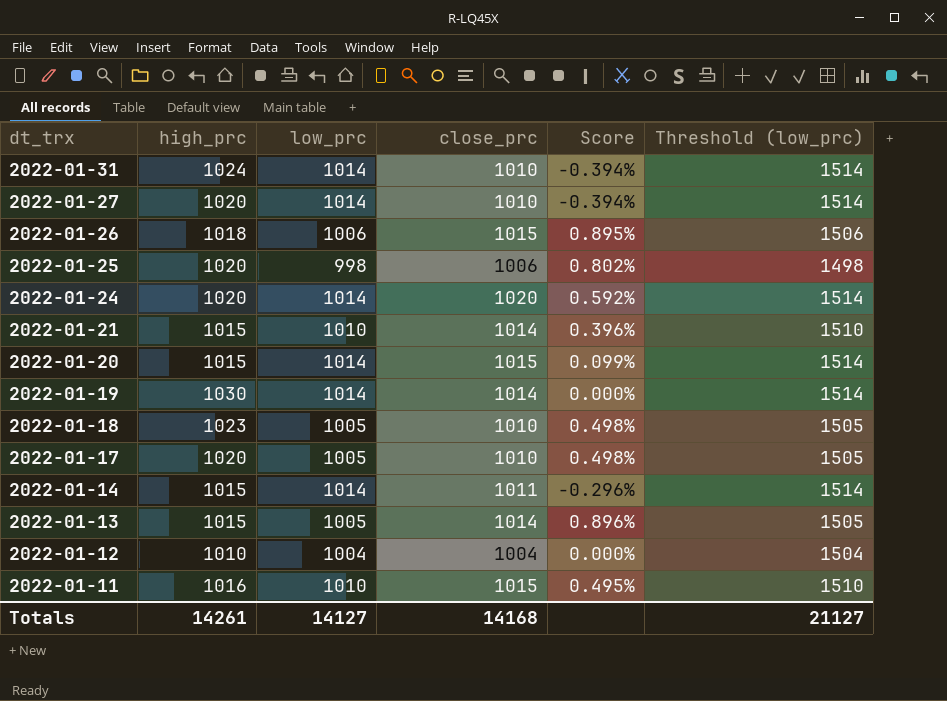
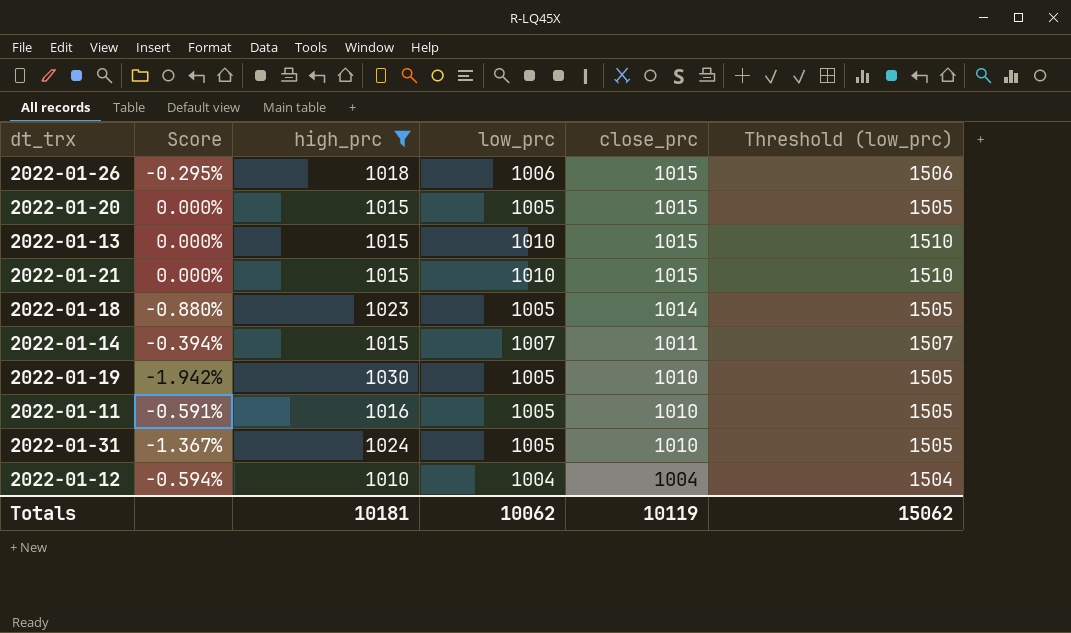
filter: none -> high_prc != 1020
row order: dt_trx descending -> close_prc descending
column Score | formula: ([close_prc] - [low_prc]) / [low_prc] -> ([close_prc] - [high_prc]) / [high_prc]
column Score | position: 5 -> 2
2022-01-20 | low_prc: 1014 -> 1005
2022-01-20 | Threshold (low_prc): 1514 -> 1505
2022-01-13 | low_prc: 1005 -> 1010
2022-01-13 | close_prc: 1014 -> 1015
2022-01-13 | Threshold (low_prc): 1505 -> 1510
2022-01-21 | close_prc: 1014 -> 1015
2022-01-18 | close_prc: 1010 -> 1014
2022-01-14 | low_prc: 1014 -> 1007
2022-01-14 | Threshold (low_prc): 1514 -> 1507
2022-01-19 | low_prc: 1014 -> 1005
2022-01-19 | close_prc: 1014 -> 1010
2022-01-19 | Threshold (low_prc): 1514 -> 1505
2022-01-11 | low_prc: 1010 -> 1005
2022-01-11 | close_prc: 1015 -> 1010
2022-01-11 | Threshold (low_prc): 1510 -> 1505
2022-01-31 | low_prc: 1014 -> 1005
2022-01-31 | Threshold (low_prc): 1514 -> 1505
Totals | high_prc: 14261 -> 10181
Totals | low_prc: 14127 -> 10062
Totals | close_prc: 14168 -> 10119
Totals | Threshold (low_prc): 21127 -> 15062

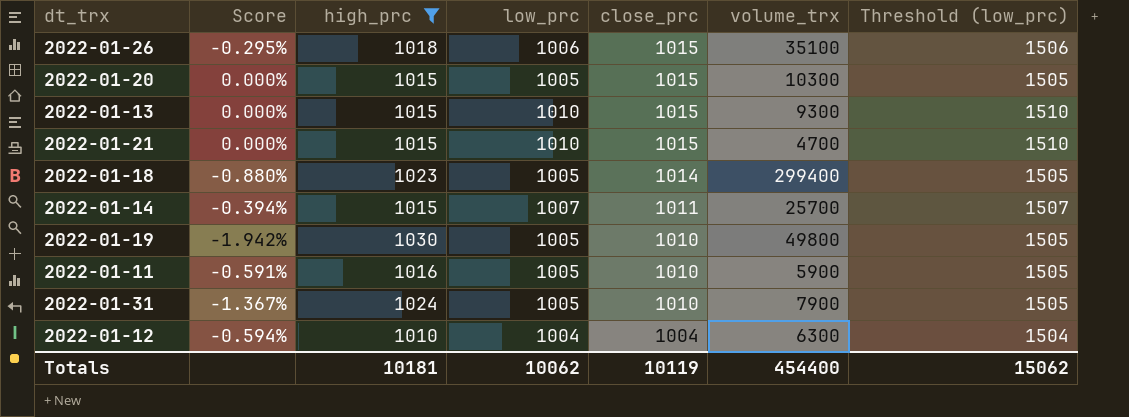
column volume_trx | position: none -> 6

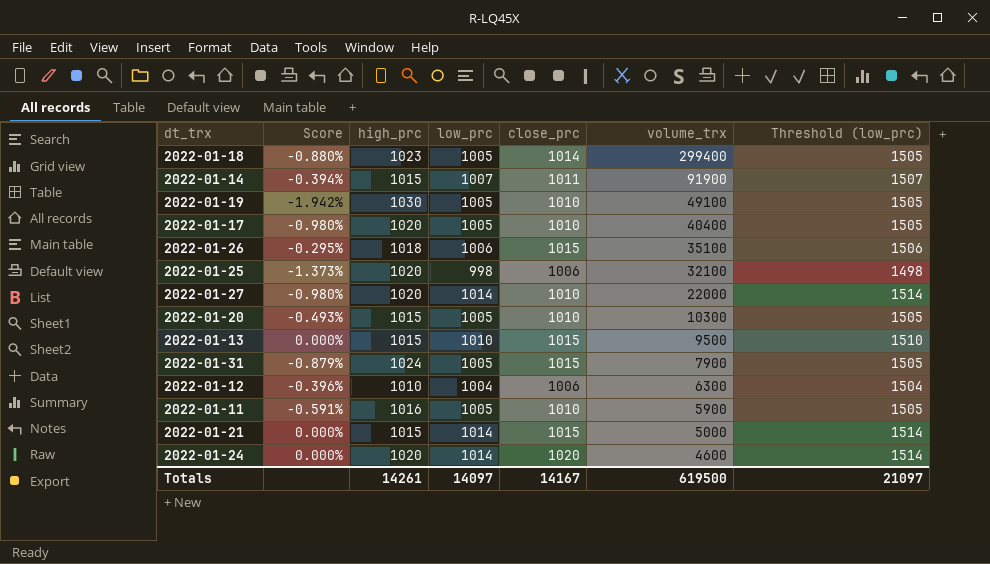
filter: high_prc != 1020 -> none
row order: close_prc descending -> volume_trx descending
2022-01-14 | volume_trx: 25700 -> 91900
2022-01-19 | volume_trx: 49800 -> 49100
2022-01-20 | Score: 0.000% -> -0.493%
2022-01-20 | close_prc: 1015 -> 1010
2022-01-13 | volume_trx: 9300 -> 9500
2022-01-31 | Score: -1.367% -> -0.879%
2022-01-31 | close_prc: 1010 -> 1015
2022-01-12 | Score: -0.594% -> -0.396%
2022-01-12 | close_prc: 1004 -> 1006
2022-01-21 | low_prc: 1010 -> 1014
2022-01-21 | volume_trx: 4700 -> 5000
2022-01-21 | Threshold (low_prc): 1510 -> 1514
Totals | high_prc: 10181 -> 14261
Totals | low_prc: 10062 -> 14097
Totals | close_prc: 10119 -> 14167
Totals | volume_trx: 454400 -> 619500
Totals | Threshold (low_prc): 15062 -> 21097

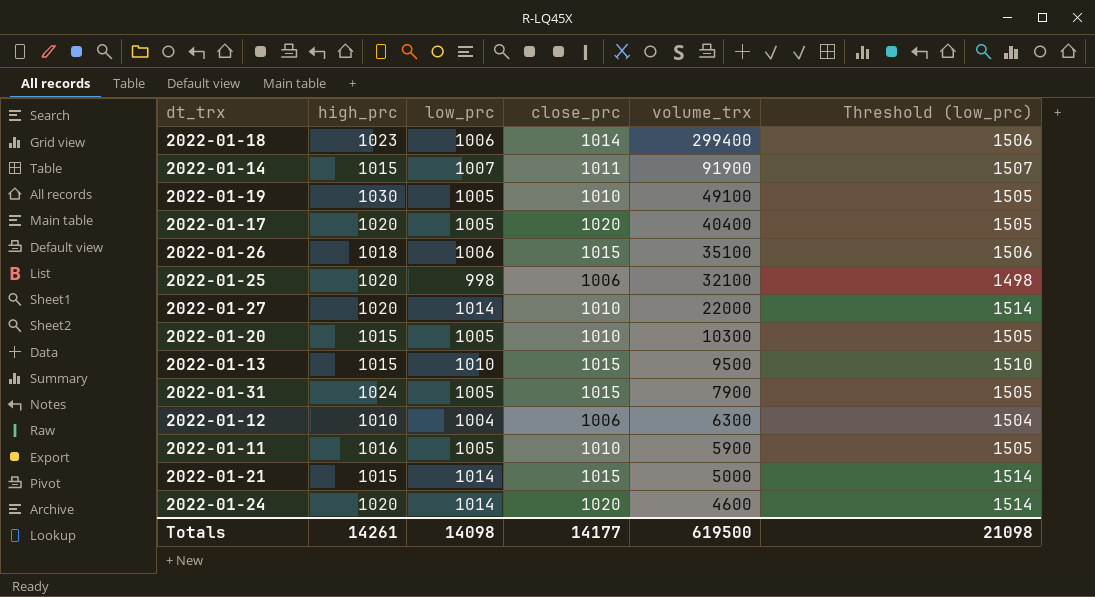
column Score | formula: ([close_prc] - [high_prc]) / [high_prc] -> none
2022-01-18 | low_prc: 1005 -> 1006
2022-01-18 | Threshold (low_prc): 1505 -> 1506
2022-01-17 | close_prc: 1010 -> 1020
Totals | low_prc: 14097 -> 14098
Totals | close_prc: 14167 -> 14177
Totals | Threshold (low_prc): 21097 -> 21098

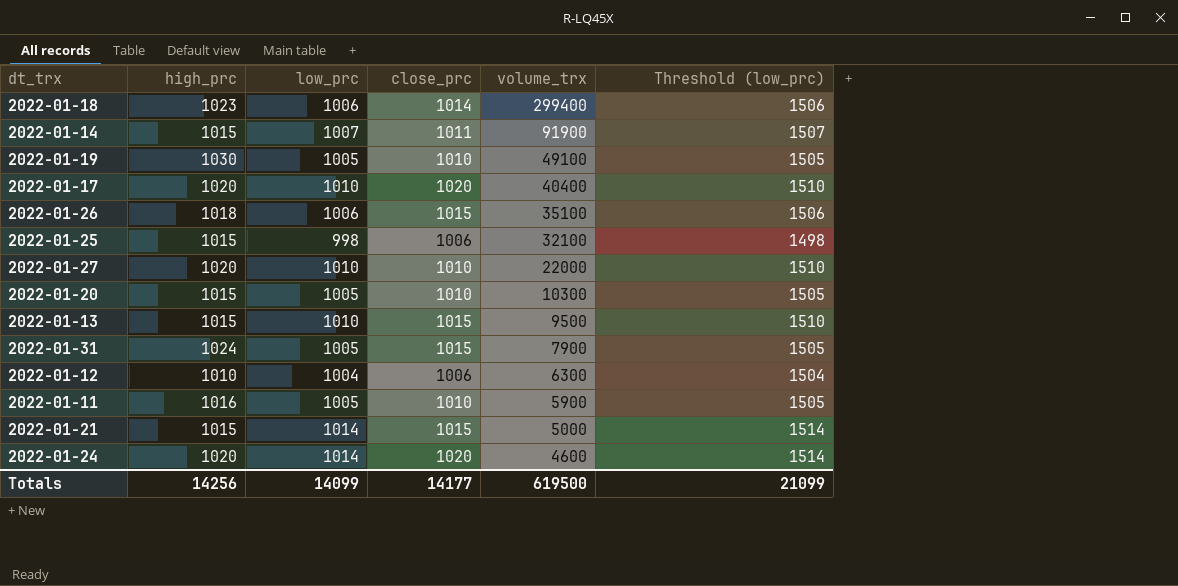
2022-01-17 | low_prc: 1005 -> 1010
2022-01-17 | Threshold (low_prc): 1505 -> 1510
2022-01-25 | high_prc: 1020 -> 1015
2022-01-27 | low_prc: 1014 -> 1010
2022-01-27 | Threshold (low_prc): 1514 -> 1510
Totals | high_prc: 14261 -> 14256
Totals | low_prc: 14098 -> 14099
Totals | Threshold (low_prc): 21098 -> 21099

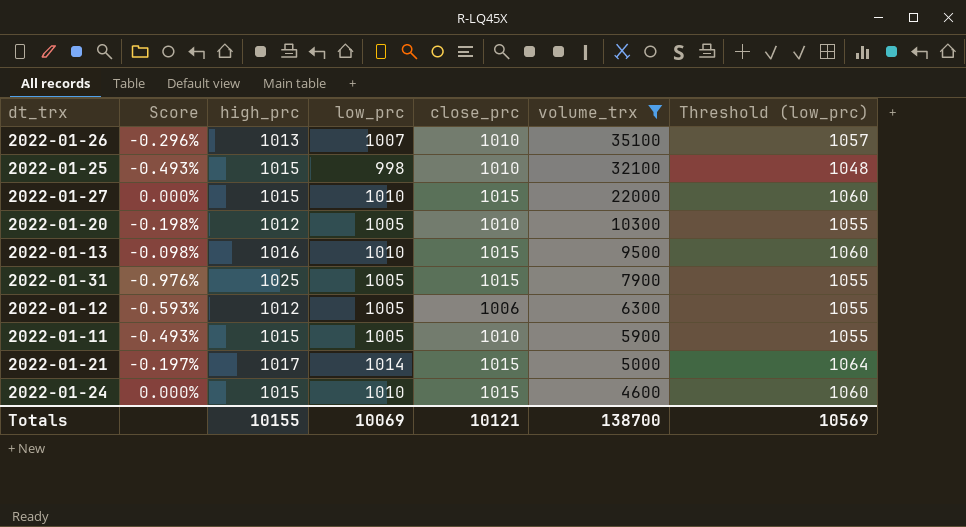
filter: none -> volume_trx <= 35100
column Score | formula: none -> ([close_prc] - [high_prc]) / [high_prc]
column Threshold (low_prc) | formula: [low_prc] + 500 -> [low_prc] + 50
2022-01-26 | high_prc: 1018 -> 1013
2022-01-26 | low_prc: 1006 -> 1007
2022-01-26 | close_prc: 1015 -> 1010
2022-01-25 | close_prc: 1006 -> 1010
2022-01-27 | high_prc: 1020 -> 1015
2022-01-27 | close_prc: 1010 -> 1015
2022-01-20 | high_prc: 1015 -> 1012
2022-01-13 | high_prc: 1015 -> 1016
2022-01-31 | high_prc: 1024 -> 1025
2022-01-12 | high_prc: 1010 -> 1012
2022-01-12 | low_prc: 1004 -> 1005
2022-01-11 | high_prc: 1016 -> 1015
2022-01-21 | high_prc: 1015 -> 1017
2022-01-24 | high_prc: 1020 -> 1015
2022-01-24 | low_prc: 1014 -> 1010
2022-01-24 | close_prc: 1020 -> 1015
Totals | high_prc: 14256 -> 10155
Totals | low_prc: 14099 -> 10069
Totals | close_prc: 14177 -> 10121
Totals | volume_trx: 619500 -> 138700
Totals | Threshold (low_prc): 21099 -> 10569

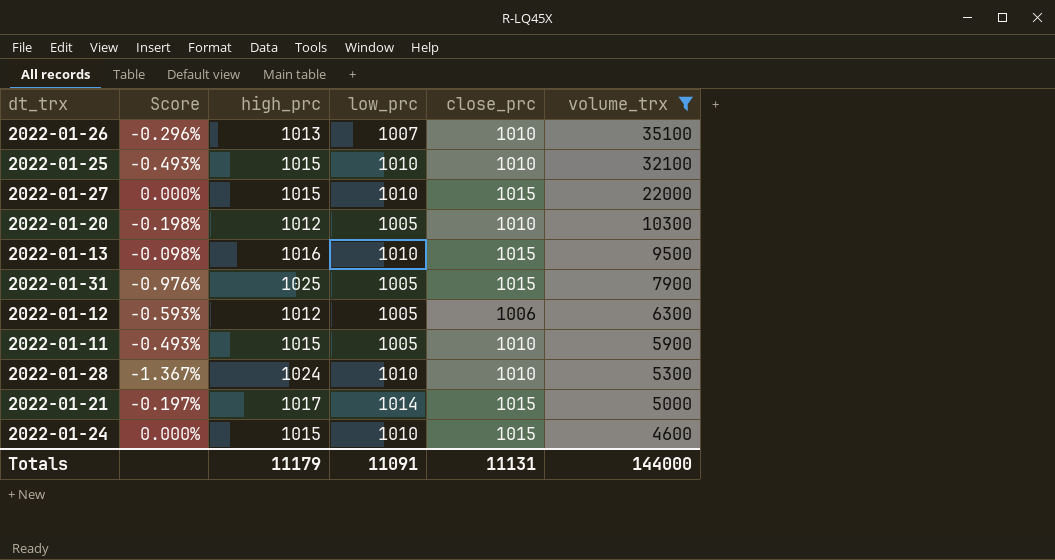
column Threshold (low_prc) | formula: [low_prc] + 50 -> none
2022-01-25 | low_prc: 998 -> 1010
row 2022-01-28: none -> -1.367% | 1024 | 1010 | 1010 | 5300
Totals | high_prc: 10155 -> 11179
Totals | low_prc: 10069 -> 11091
Totals | close_prc: 10121 -> 11131
Totals | volume_trx: 138700 -> 144000

